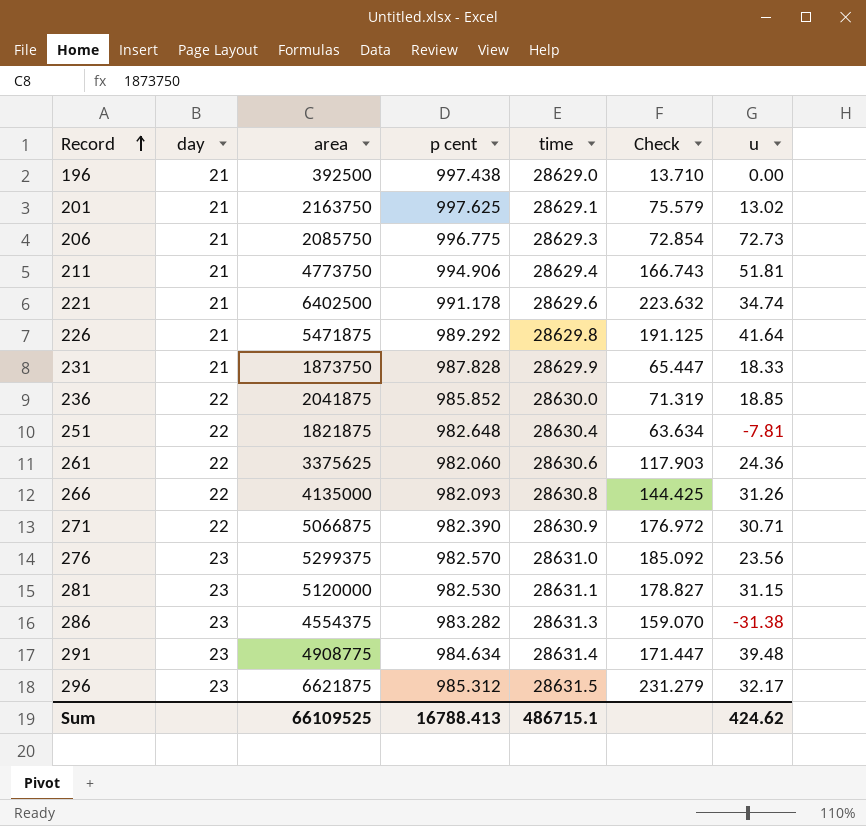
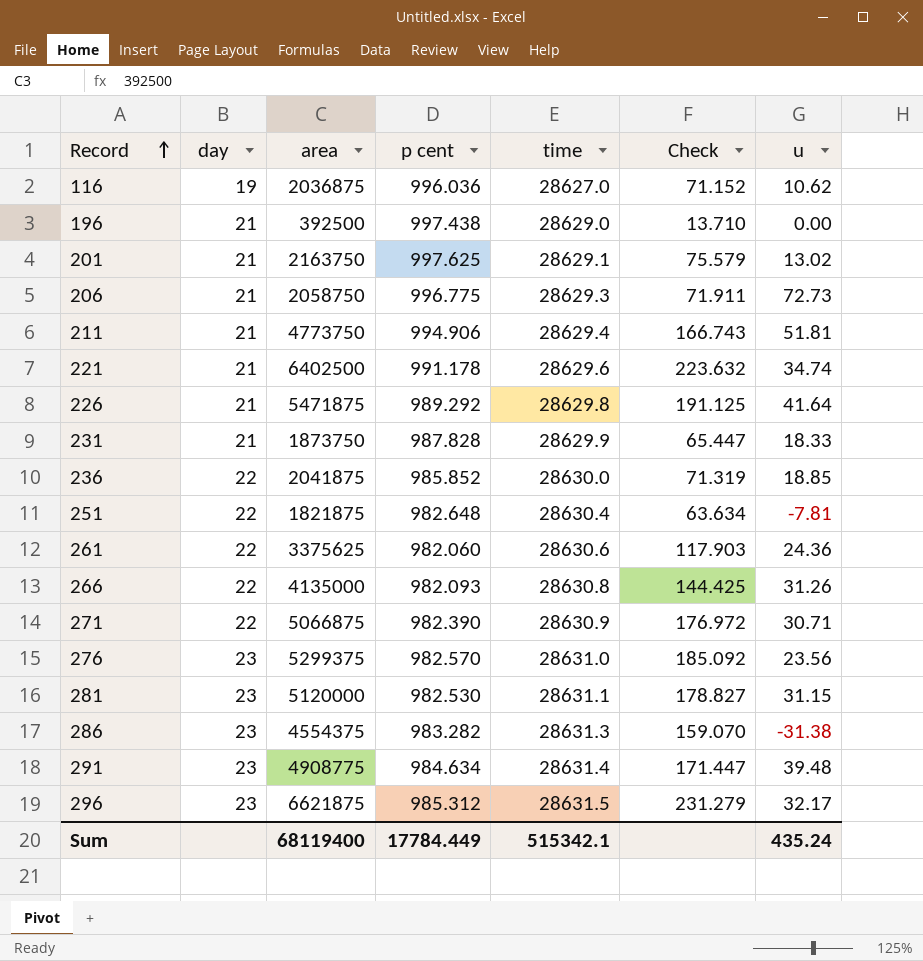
row 116: none -> 19 | 2036875 | 996.036 | 28627.0 | 71.152 | 10.62
206 | area: 2085750 -> 2058750
206 | Check: 72.854 -> 71.911
Sum | area: 66109525 -> 68119400
Sum | p cent: 16788.413 -> 17784.449
Sum | time: 486715.1 -> 515342.1
Sum | u: 424.62 -> 435.24

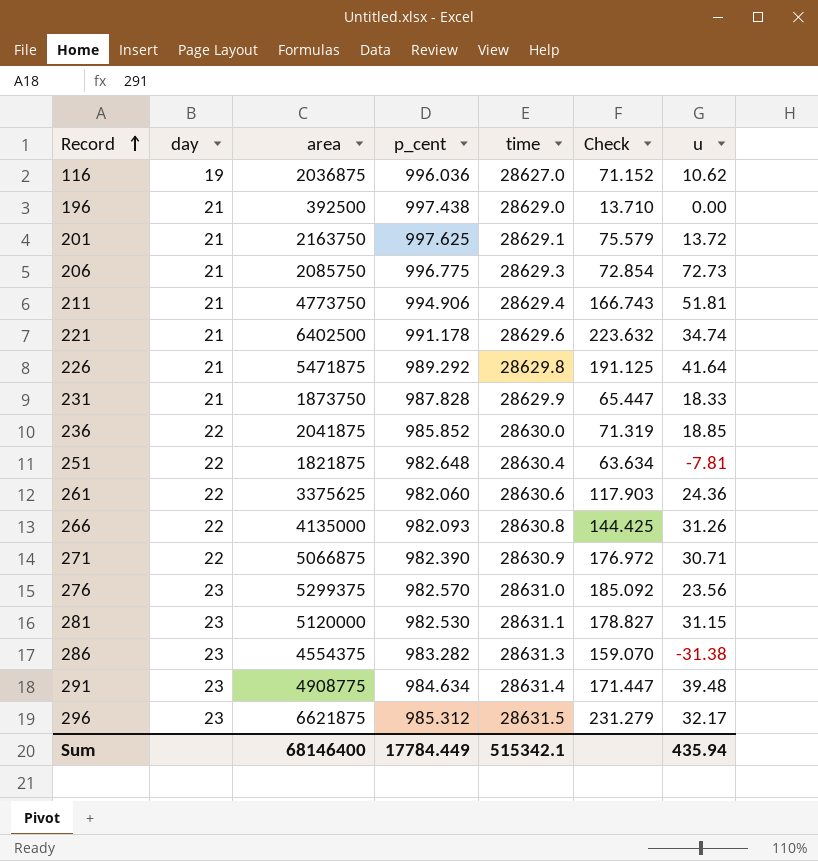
column name: p cent -> p_cent
201 | u: 13.02 -> 13.72
206 | area: 2058750 -> 2085750
206 | Check: 71.911 -> 72.854
Sum | area: 68119400 -> 68146400
Sum | u: 435.24 -> 435.94

